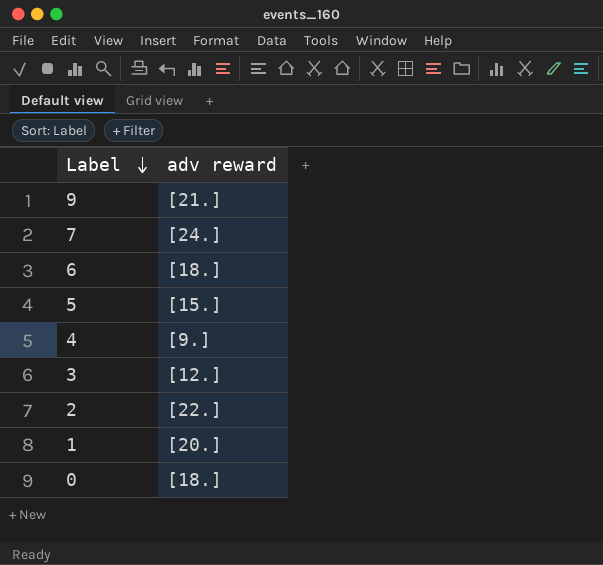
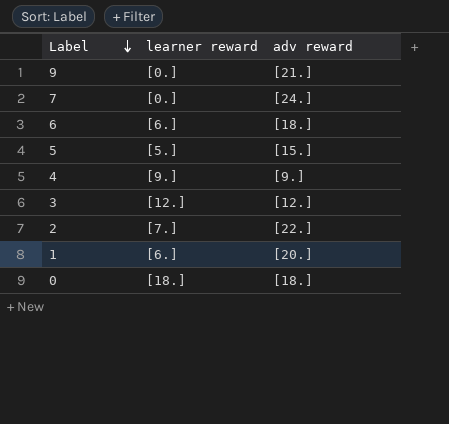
column learner reward | position: none -> 2

